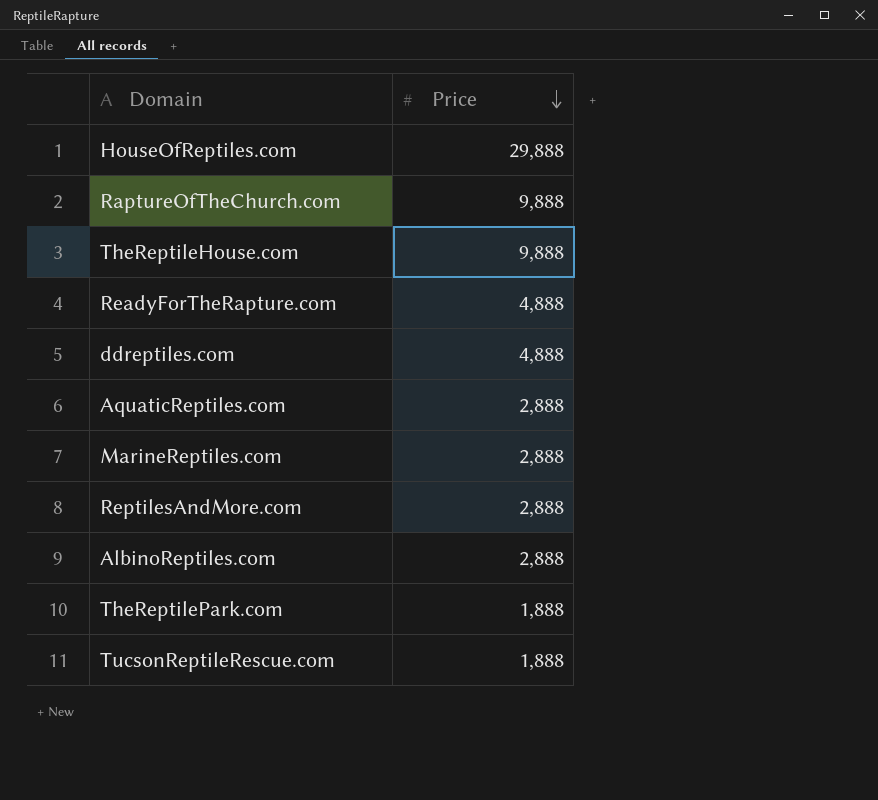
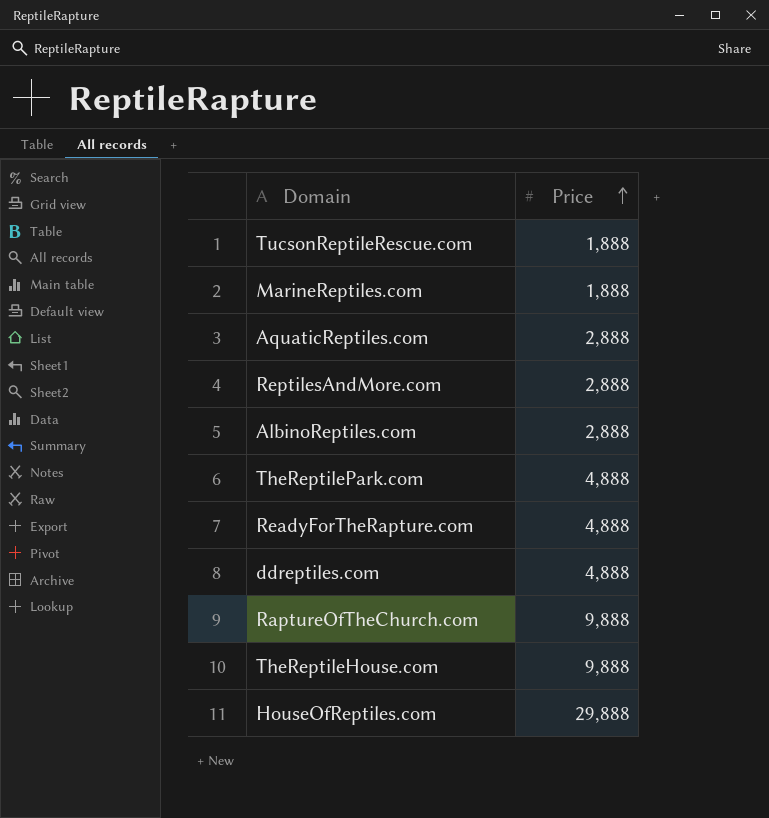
row order: Price descending -> Price ascending
MarineReptiles.com | Price: 2,888 -> 1,888
TheReptilePark.com | Price: 1,888 -> 4,888

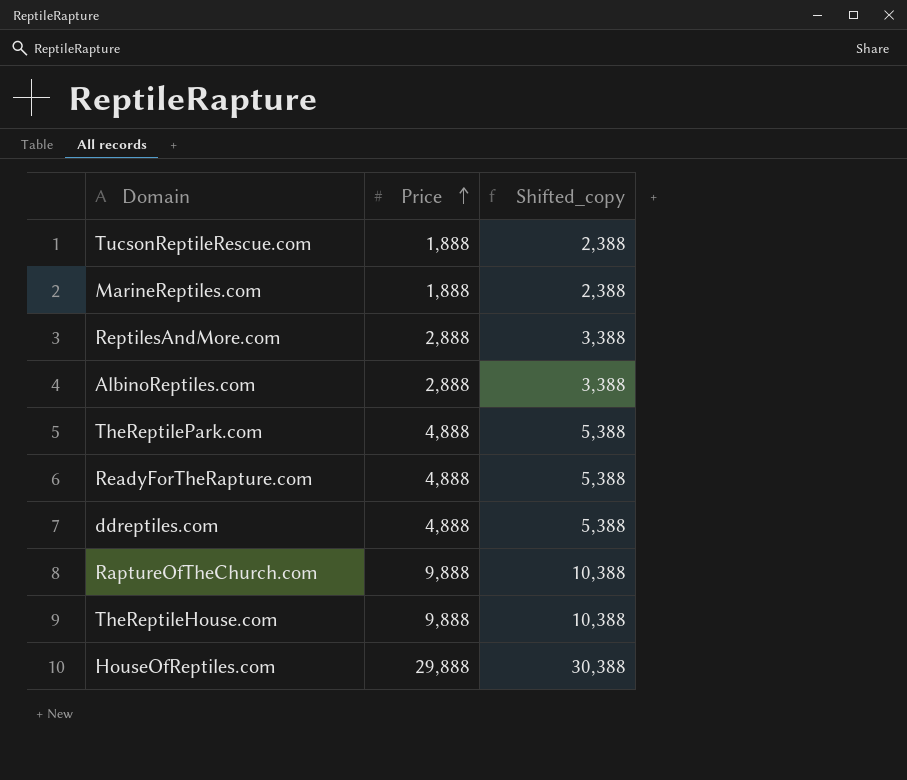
column Shifted_copy | formula: none -> [Price] + 500
row AquaticReptiles.com: 2,888 -> none

